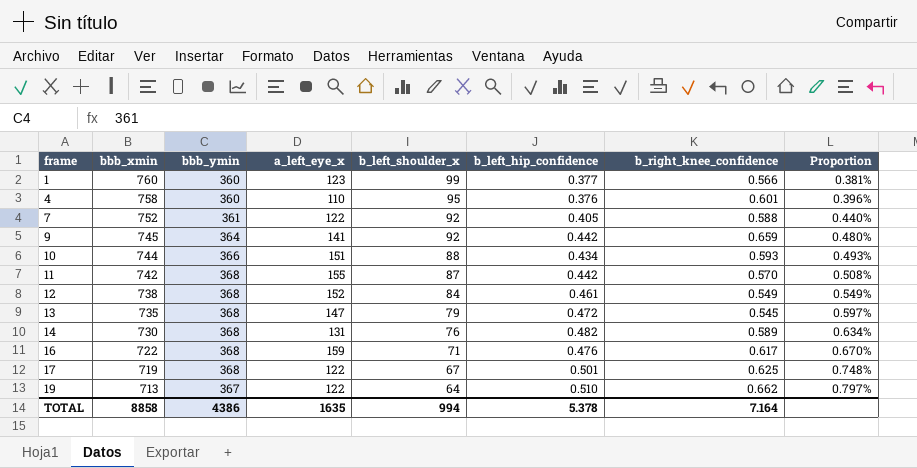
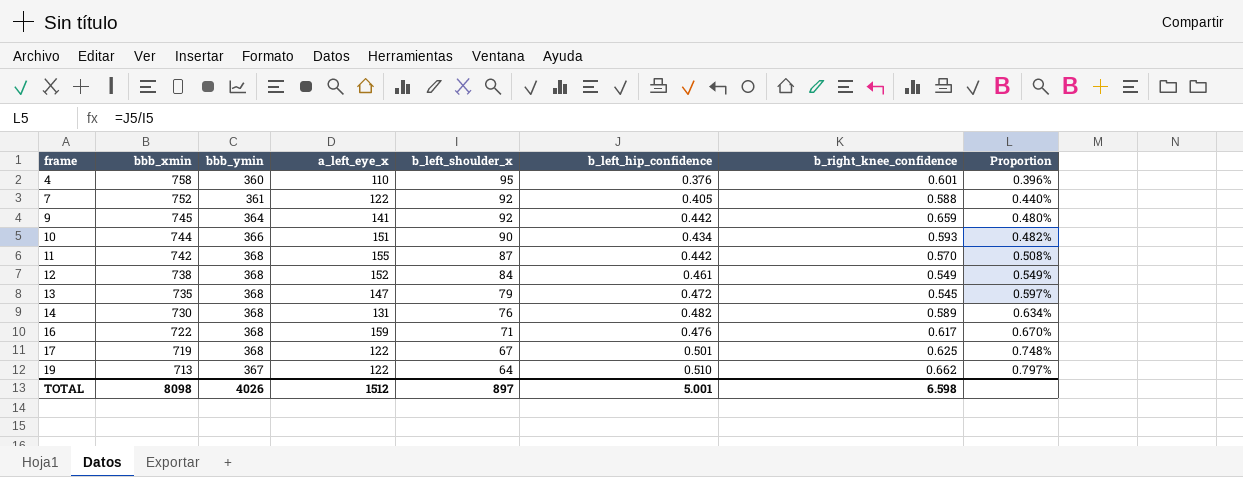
row 1: 760 | 360 | 123 | 99 | 0.377 | 0.566 | 0.381% -> none
10 | b_left_shoulder_x: 88 -> 90
10 | Proportion: 0.493% -> 0.482%
TOTAL | bbb_xmin: 8858 -> 8098
TOTAL | bbb_ymin: 4386 -> 4026
TOTAL | a_left_eye_x: 1635 -> 1512
TOTAL | b_left_shoulder_x: 994 -> 897
TOTAL | b_left_hip_confidence: 5.378 -> 5.001
TOTAL | b_right_knee_confidence: 7.164 -> 6.598

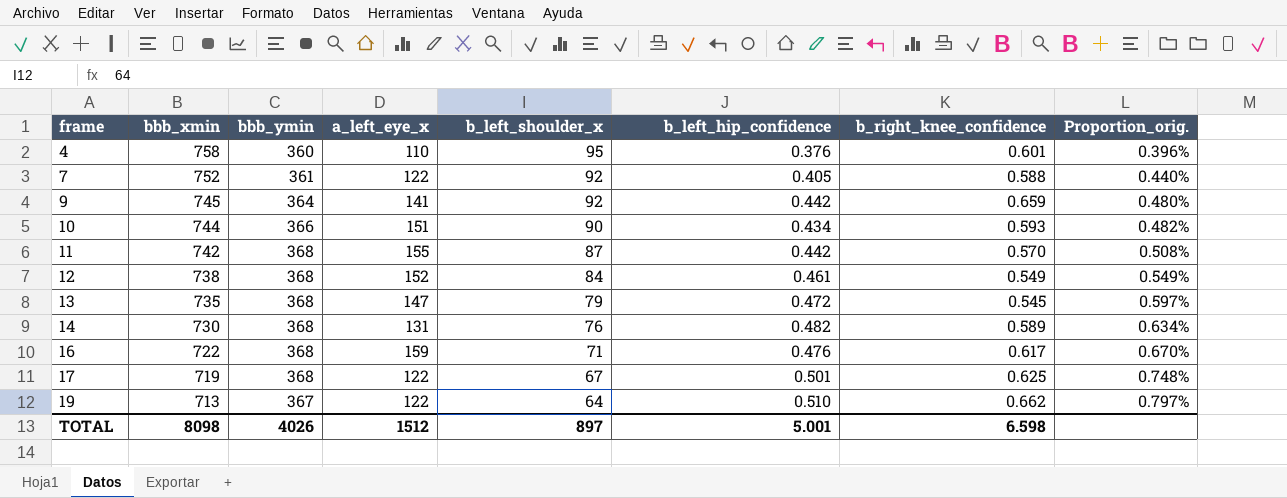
column name: Proportion -> Proportion_orig.

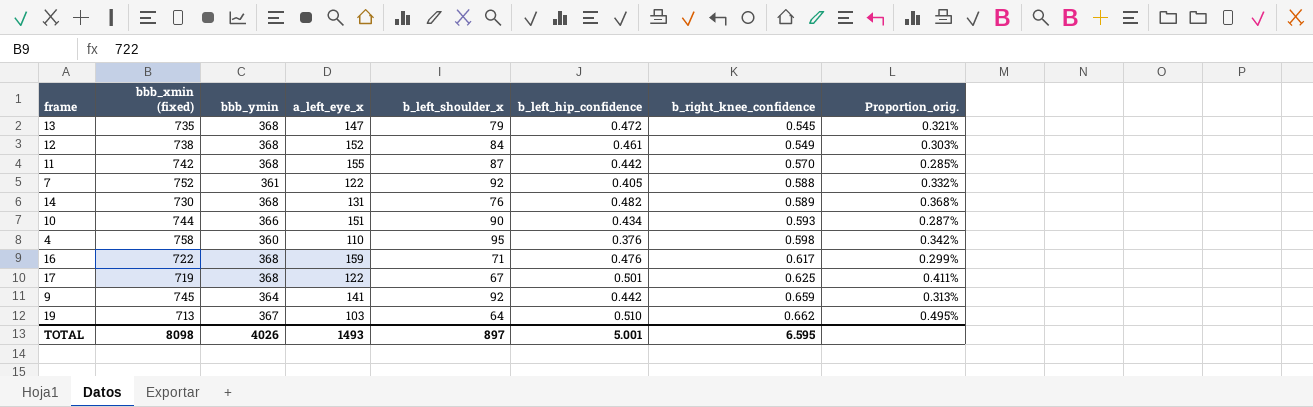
row order: frame ascending -> b_right_knee_confidence ascending
column name: bbb_xmin -> bbb_xmin (fixed)
column Proportion_orig. | formula: [b_left_hip_confidence] / [b_left_shoulder_x] -> [b_left_hip_confidence] / [a_left_eye_x]
4 | b_right_knee_confidence: 0.601 -> 0.598
19 | a_left_eye_x: 122 -> 103
TOTAL | a_left_eye_x: 1512 -> 1493
TOTAL | b_right_knee_confidence: 6.598 -> 6.595

